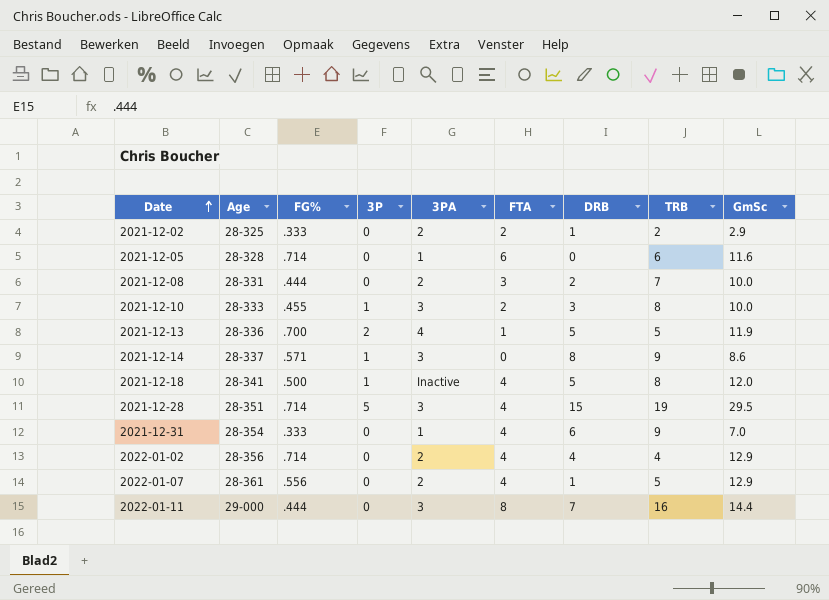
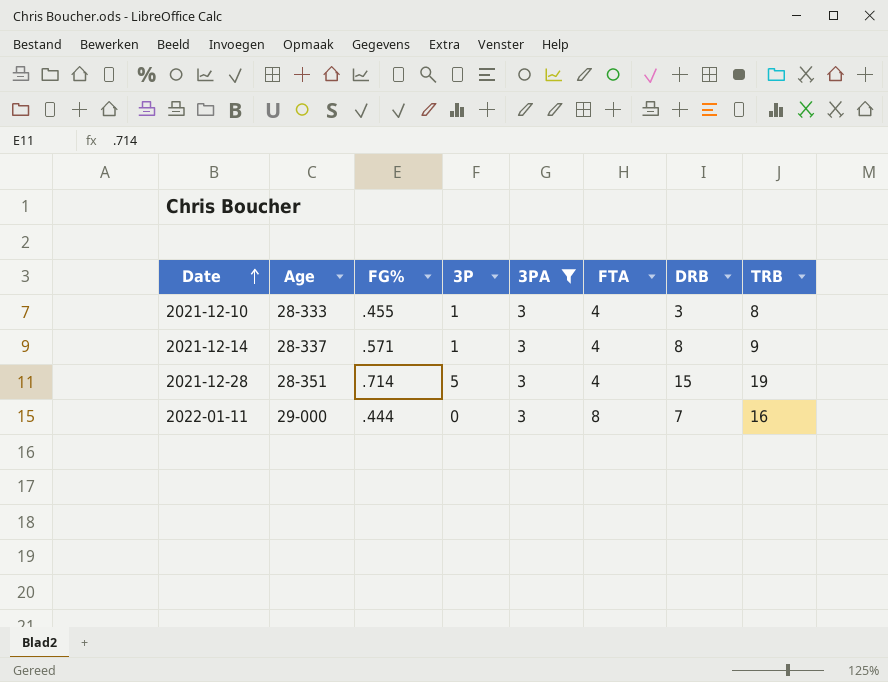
filter: none -> 3PA = 3
column GmSc | position: 9 -> none
2021-12-10 | FTA: 2 -> 4
2021-12-14 | FTA: 0 -> 4

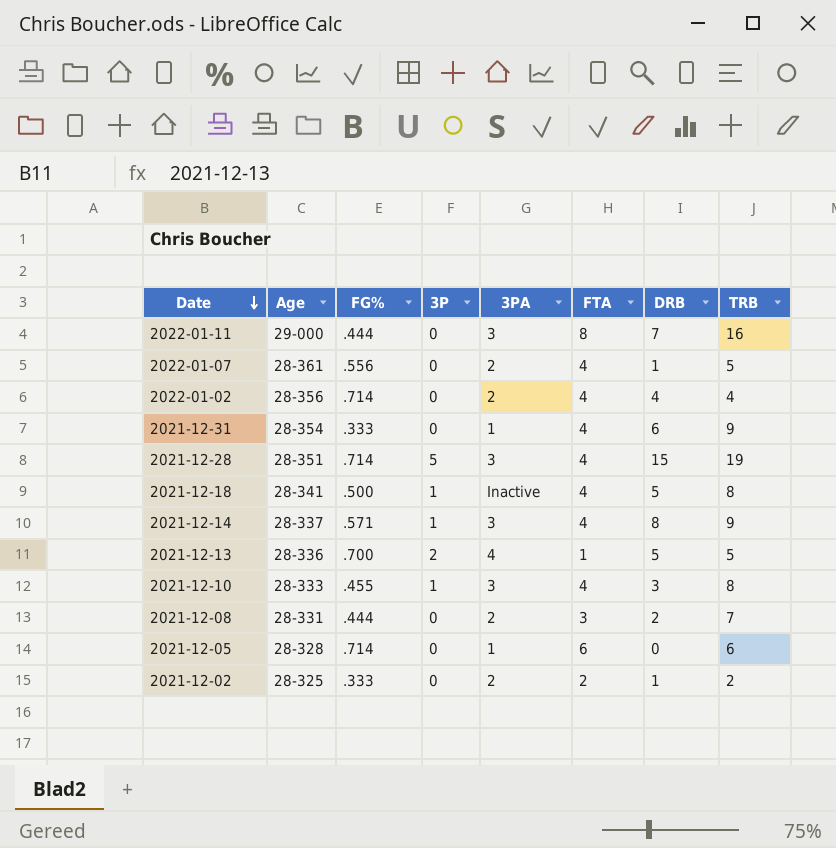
filter: 3PA = 3 -> none
row order: Date ascending -> Date descending

